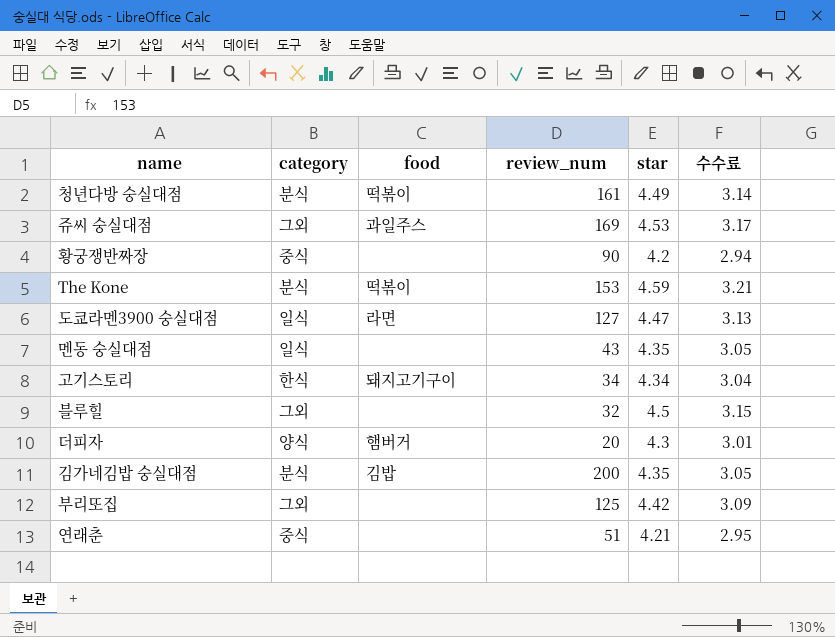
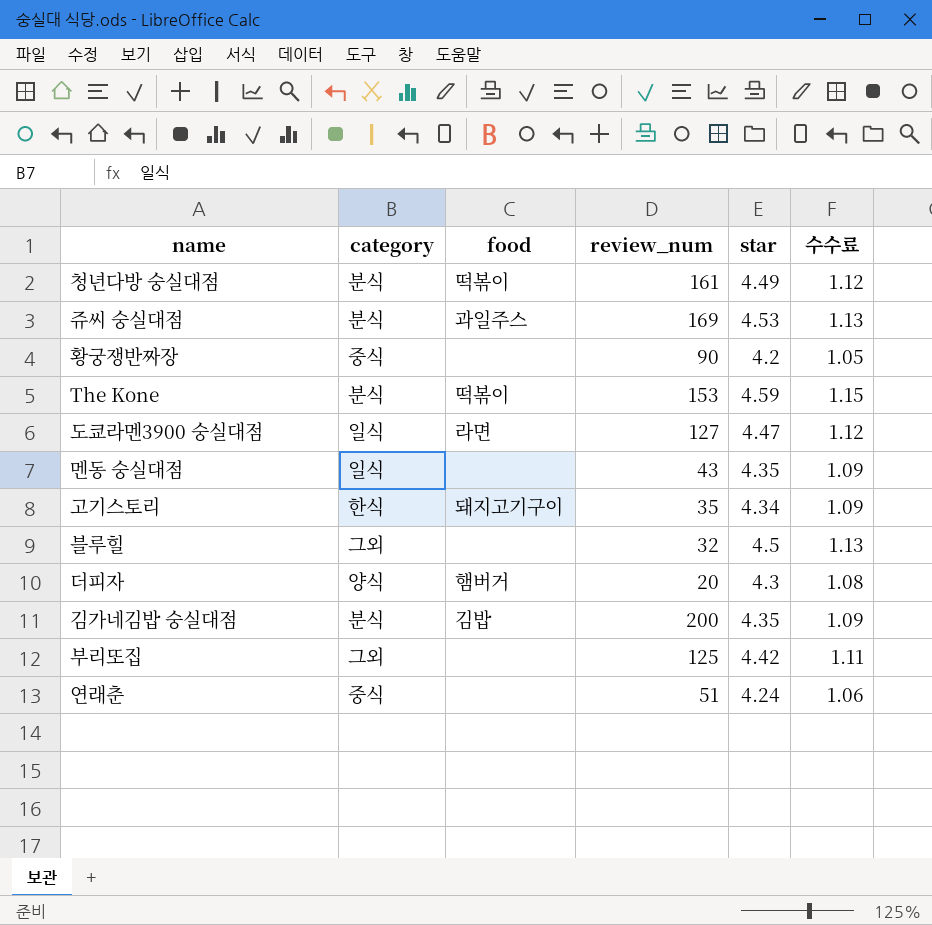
column 수수료 | formula: [star] * 0.7 -> [star] * 0.25
쥬씨 숭실대점 | category: 그외 -> 분식
고기스토리 | review_num: 34 -> 35
연래춘 | star: 4.21 -> 4.24

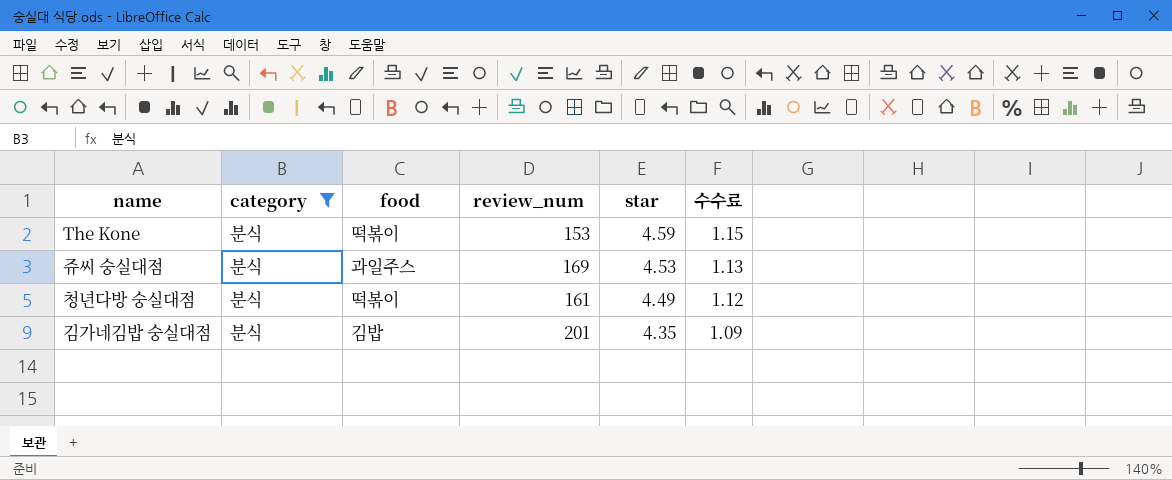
filter: none -> category = 분식
row order: none -> star descending
김가네김밥 숭실대점 | review_num: 200 -> 201

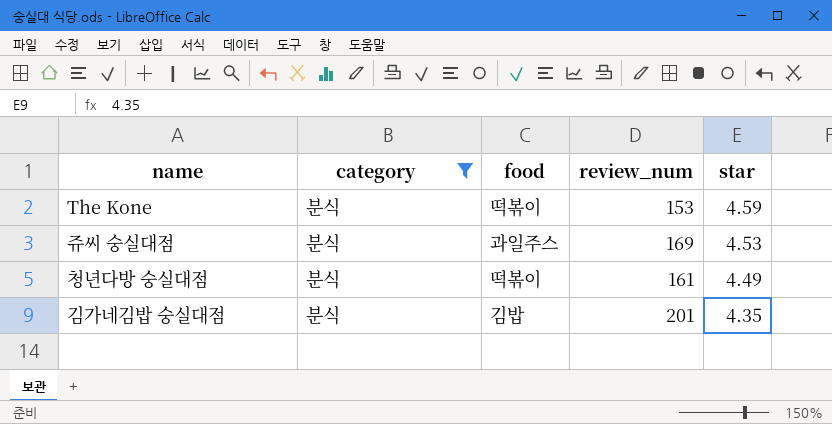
column 수수료 | formula: [star] * 0.25 -> none

